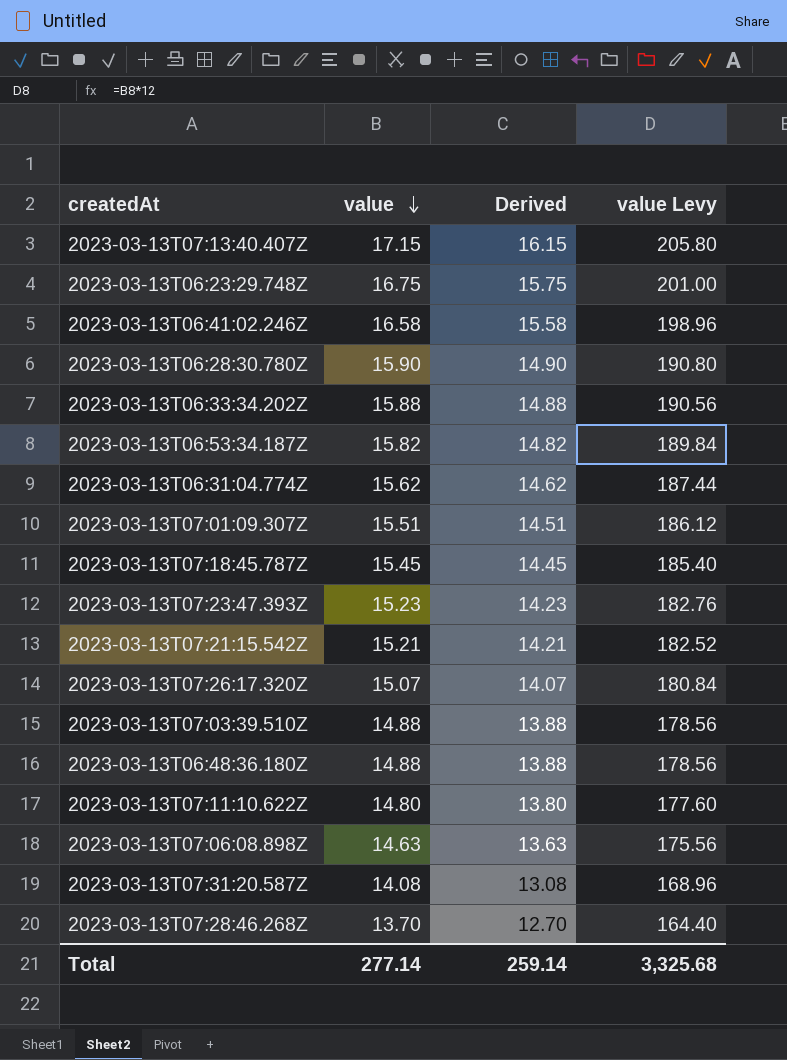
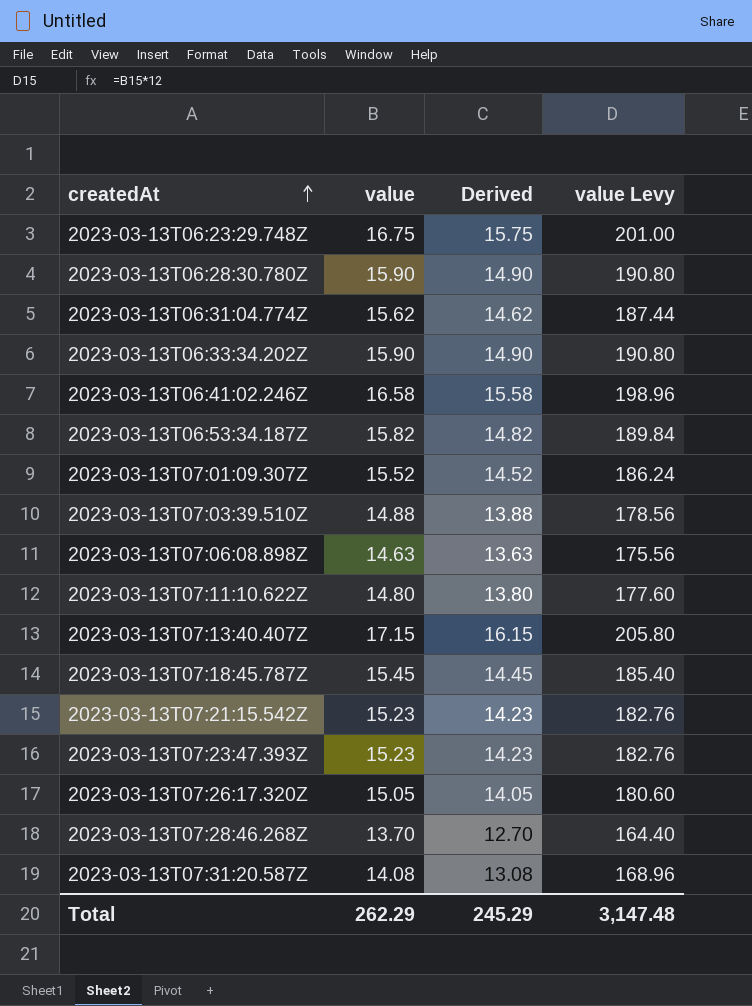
row order: value descending -> createdAt ascending
row 2023-03-13T06:48:36.180Z: 14.88 | 13.88 | 178.56 -> none
2023-03-13T06:33:34.202Z | value: 15.88 -> 15.90
2023-03-13T06:33:34.202Z | Derived: 14.88 -> 14.90
2023-03-13T06:33:34.202Z | value Levy: 190.56 -> 190.80
2023-03-13T07:01:09.307Z | value: 15.51 -> 15.52
2023-03-13T07:01:09.307Z | Derived: 14.51 -> 14.52
2023-03-13T07:01:09.307Z | value Levy: 186.12 -> 186.24
2023-03-13T07:21:15.542Z | value: 15.21 -> 15.23
2023-03-13T07:21:15.542Z | Derived: 14.21 -> 14.23
2023-03-13T07:21:15.542Z | value Levy: 182.52 -> 182.76
2023-03-13T07:26:17.320Z | value: 15.07 -> 15.05
2023-03-13T07:26:17.320Z | Derived: 14.07 -> 14.05
2023-03-13T07:26:17.320Z | value Levy: 180.84 -> 180.60
Total | value: 277.14 -> 262.29
Total | Derived: 259.14 -> 245.29
Total | value Levy: 3,325.68 -> 3,147.48

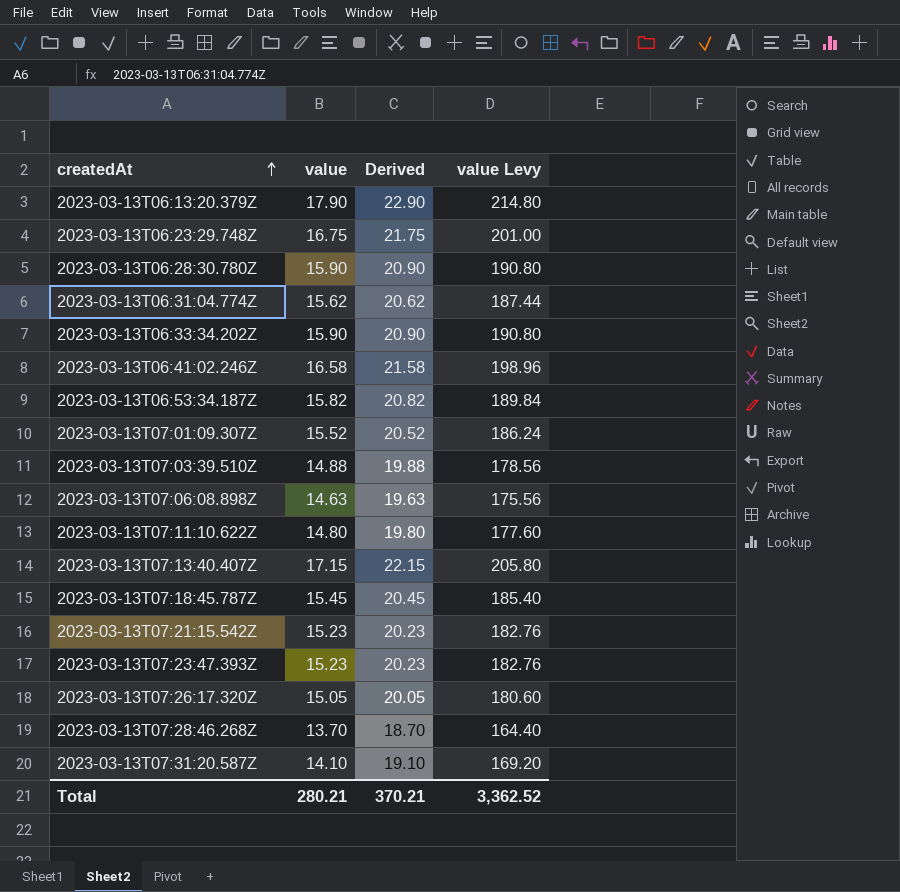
column Derived | formula: [value] - 1 -> [value] + 5
row 2023-03-13T06:13:20.379Z: none -> 17.90 | 22.90 | 214.80
2023-03-13T07:31:20.587Z | value: 14.08 -> 14.10
2023-03-13T07:31:20.587Z | value Levy: 168.96 -> 169.20
Total | value: 262.29 -> 280.21
Total | Derived: 245.29 -> 370.21
Total | value Levy: 3,147.48 -> 3,362.52

